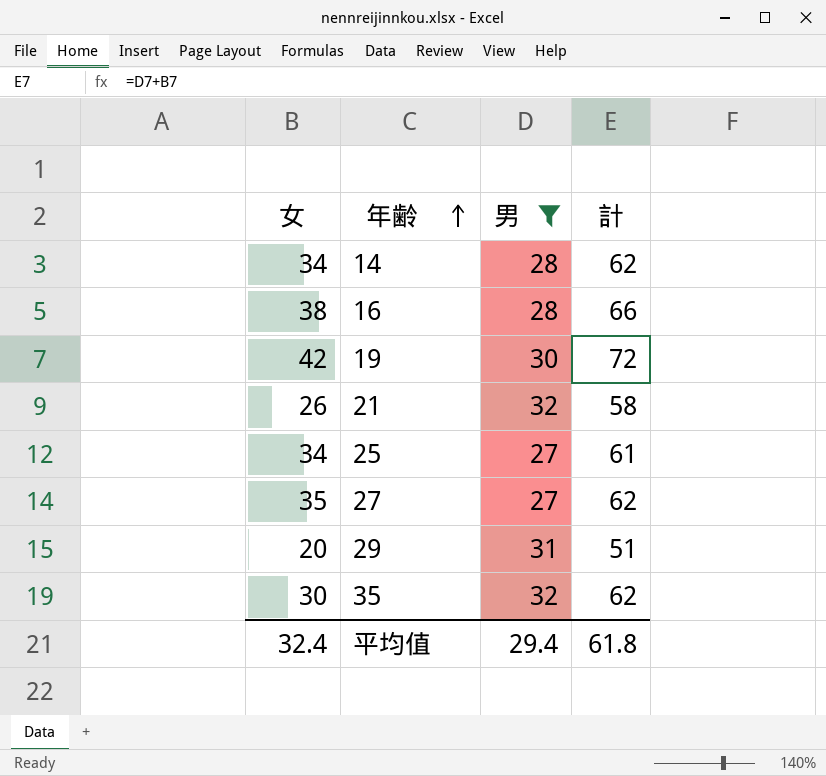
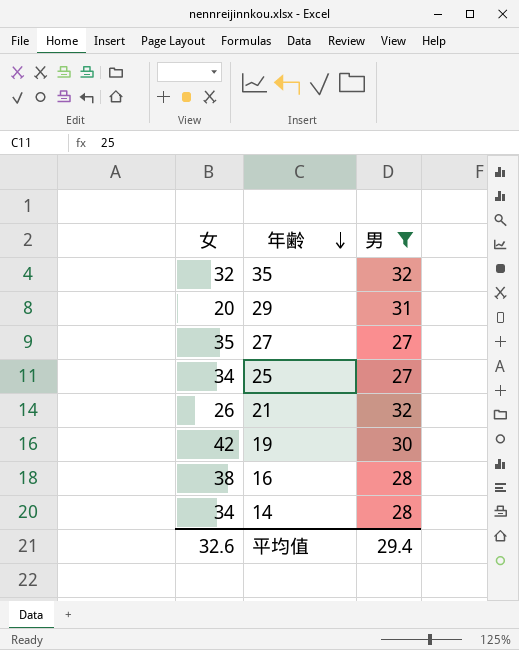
row order: 年齢 ascending -> 年齢 descending
column 計 | formula: [女] + [男] -> none
35 | 女: 30 -> 32
平均值 | 女: 32.4 -> 32.6

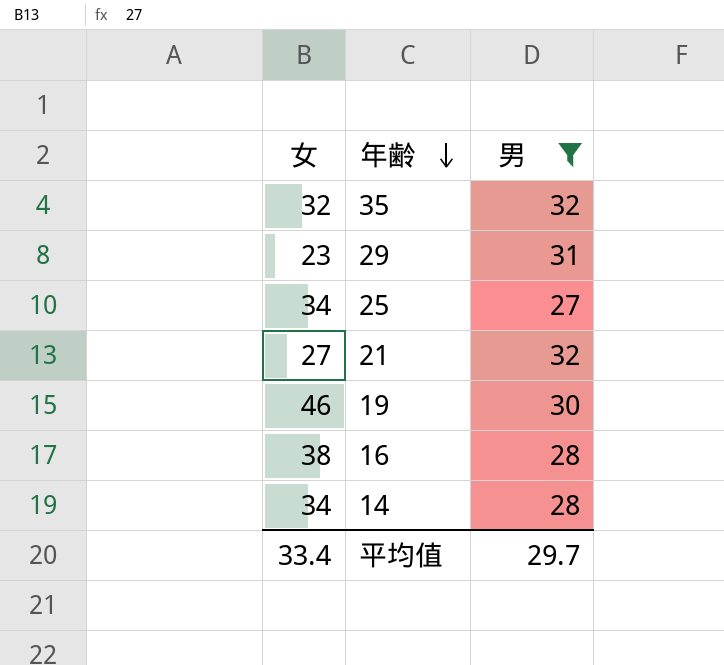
row 27: 35 | 27 -> none
29 | 女: 20 -> 23
21 | 女: 26 -> 27
19 | 女: 42 -> 46
平均值 | 女: 32.6 -> 33.4
平均值 | 男: 29.4 -> 29.7

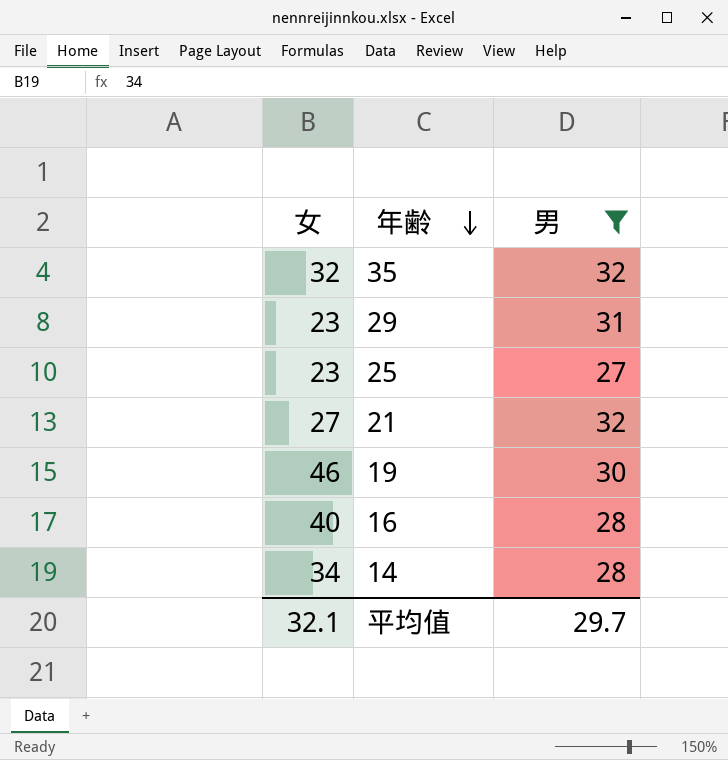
25 | 女: 34 -> 23
16 | 女: 38 -> 40
平均值 | 女: 33.4 -> 32.1

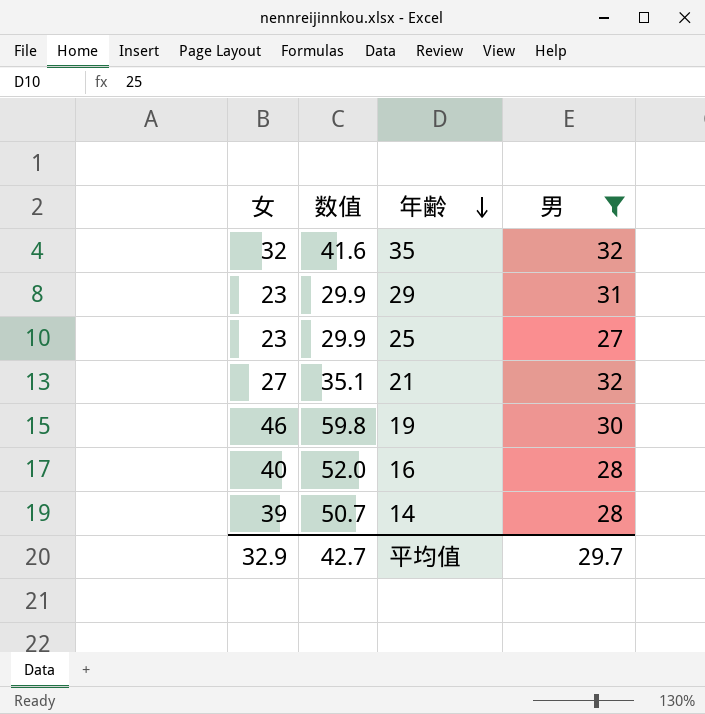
column 数值 | formula: none -> [女] * 1.3
14 | 女: 34 -> 39
平均值 | 女: 32.1 -> 32.9

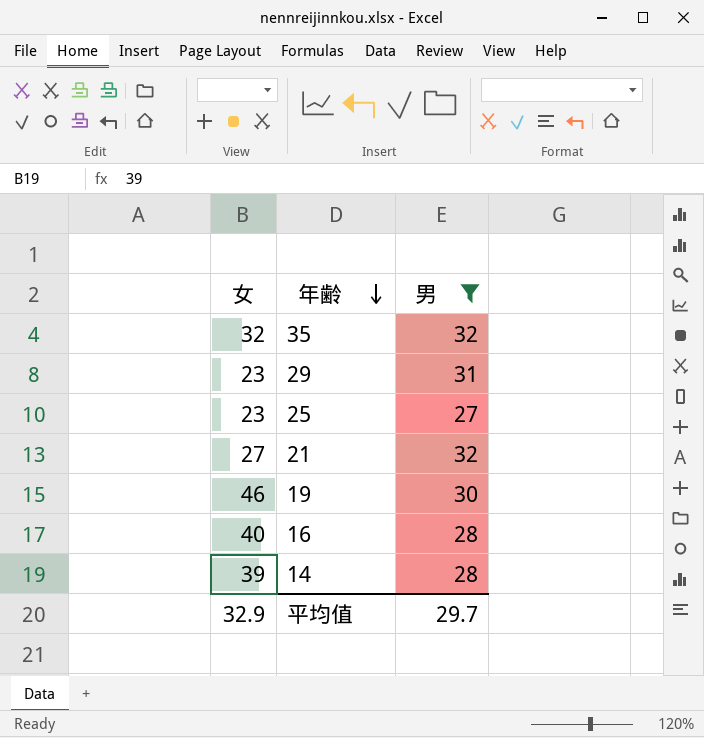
column 数值 | formula: [女] * 1.3 -> none

